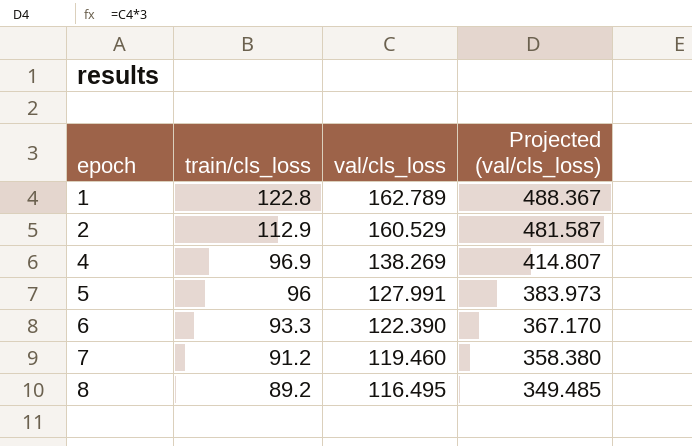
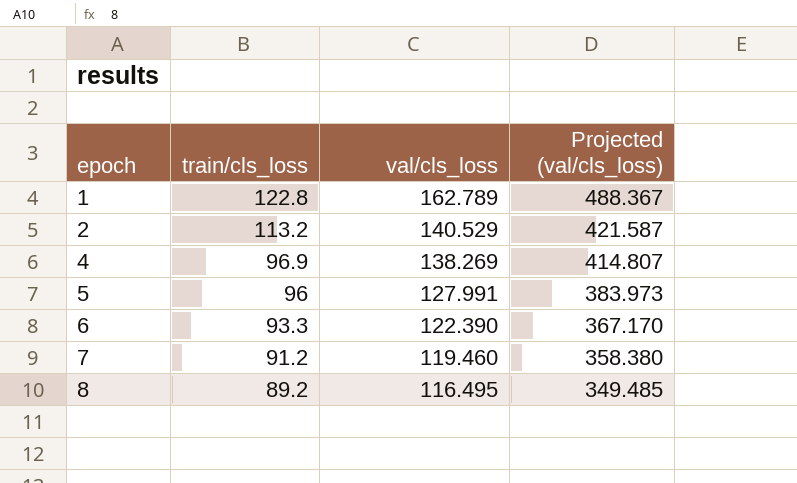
2 | train/cls_loss: 112.9 -> 113.2
2 | val/cls_loss: 160.529 -> 140.529
2 | Projected (val/cls_loss): 481.587 -> 421.587

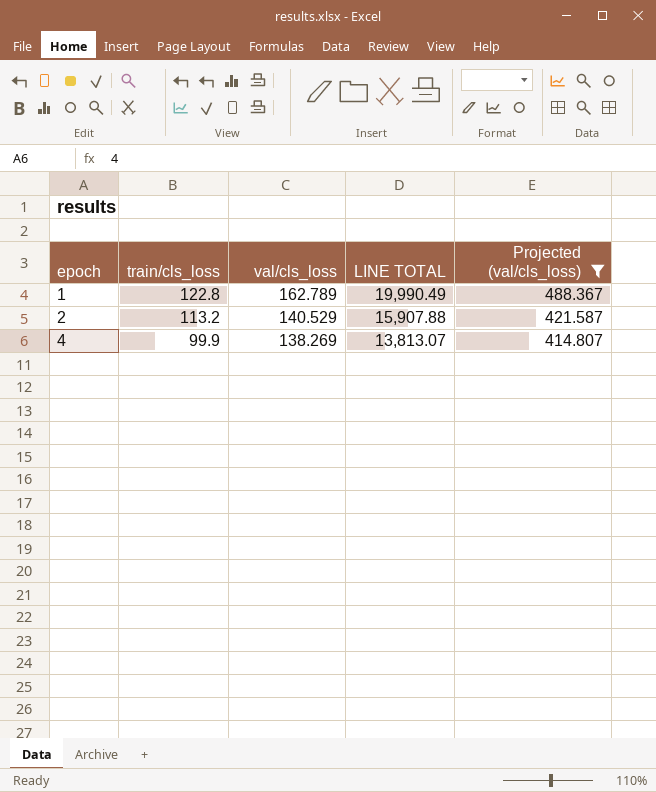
filter: none -> Projected (val/cls_loss) >= 414.807
column LINE TOTAL | formula: none -> [train/cls_loss] * [val/cls_loss]
4 | train/cls_loss: 96.9 -> 99.9

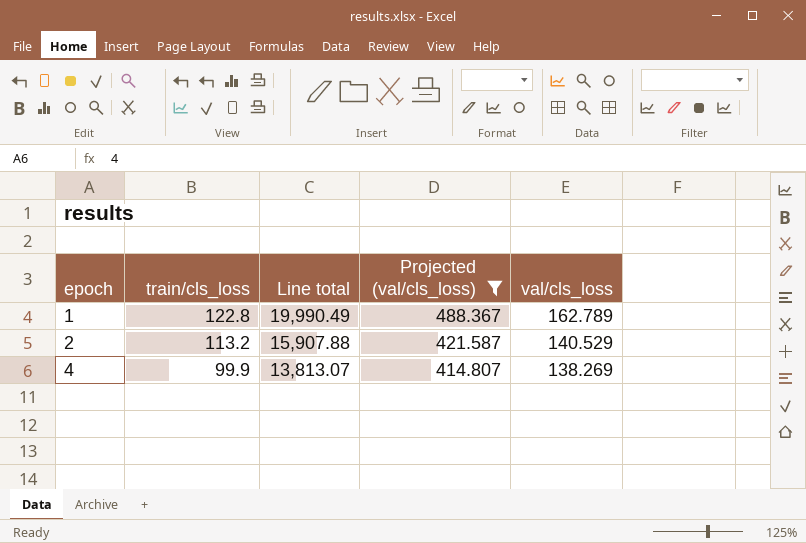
column name: LINE TOTAL -> Line total
column val/cls_loss | position: 3 -> 5

